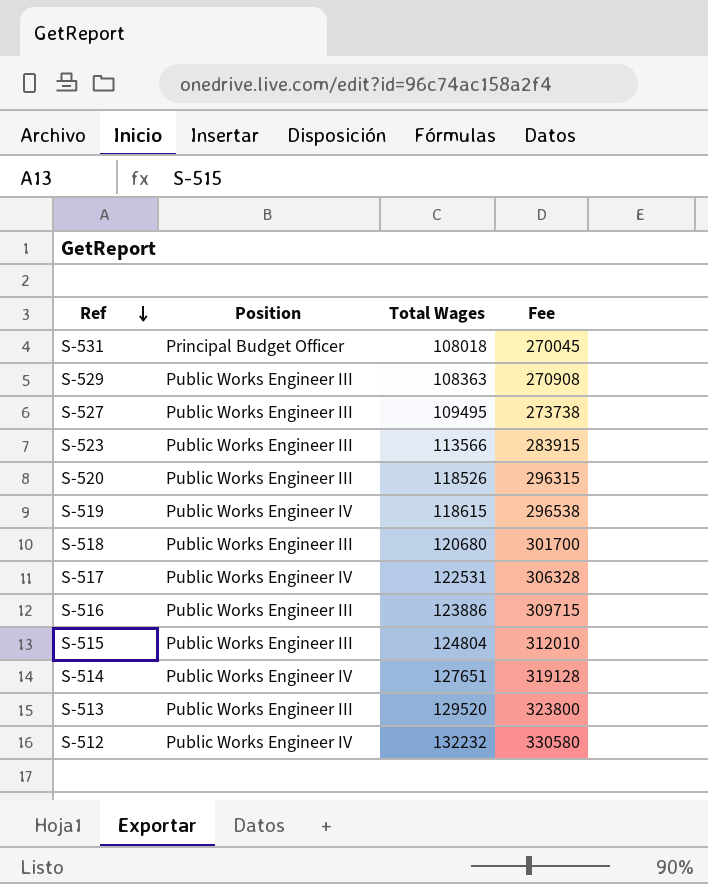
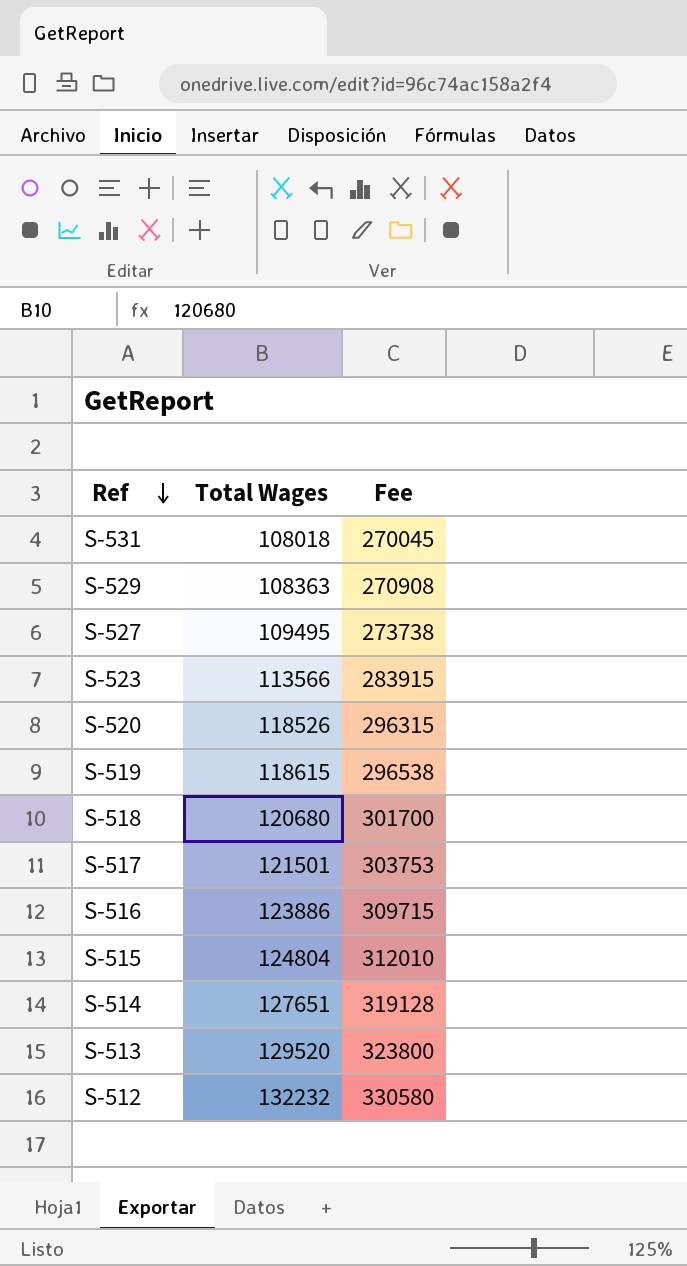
column Position | position: 2 -> none
S-517 | Total Wages: 122531 -> 121501
S-517 | Fee: 306328 -> 303753

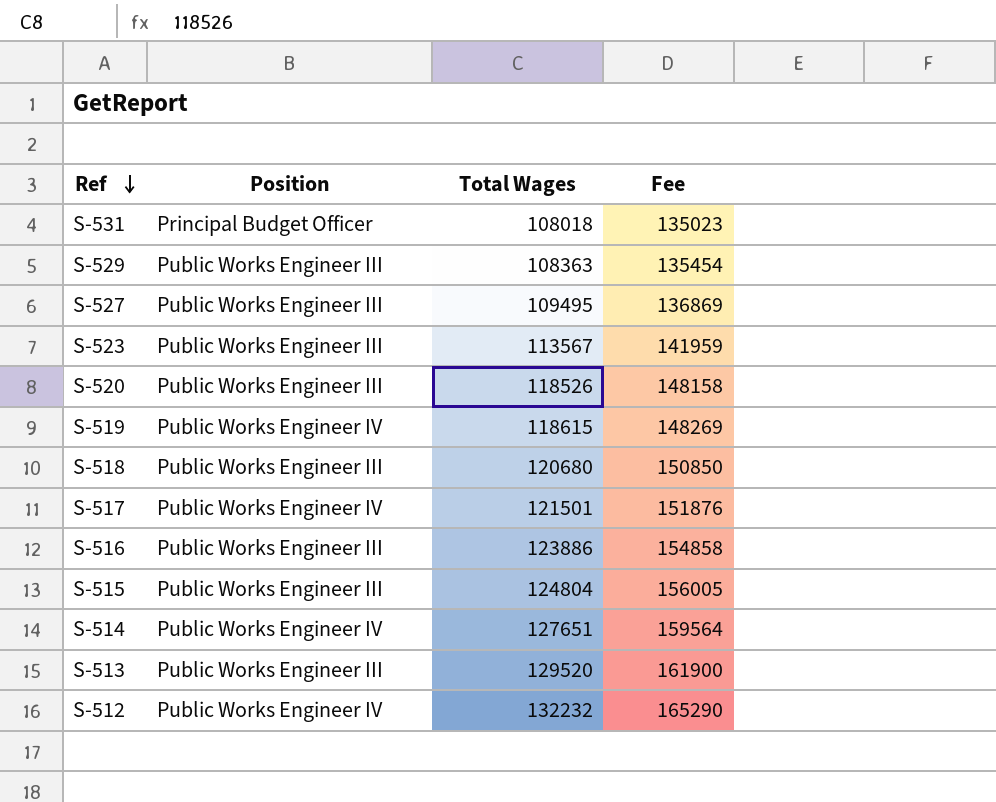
column Position | position: none -> 2
column Fee | formula: [Total Wages] * 2.5 -> [Total Wages] * 1.25
S-523 | Total Wages: 113566 -> 113567

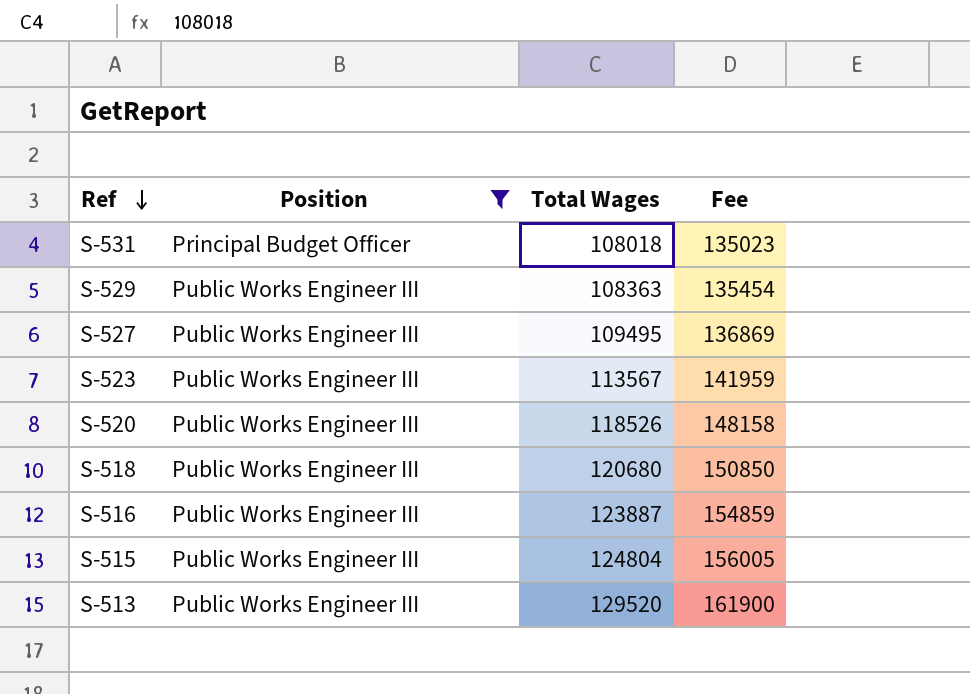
filter: none -> Position != Public Works Engineer IV
S-516 | Total Wages: 123886 -> 123887
S-516 | Fee: 154858 -> 154859

